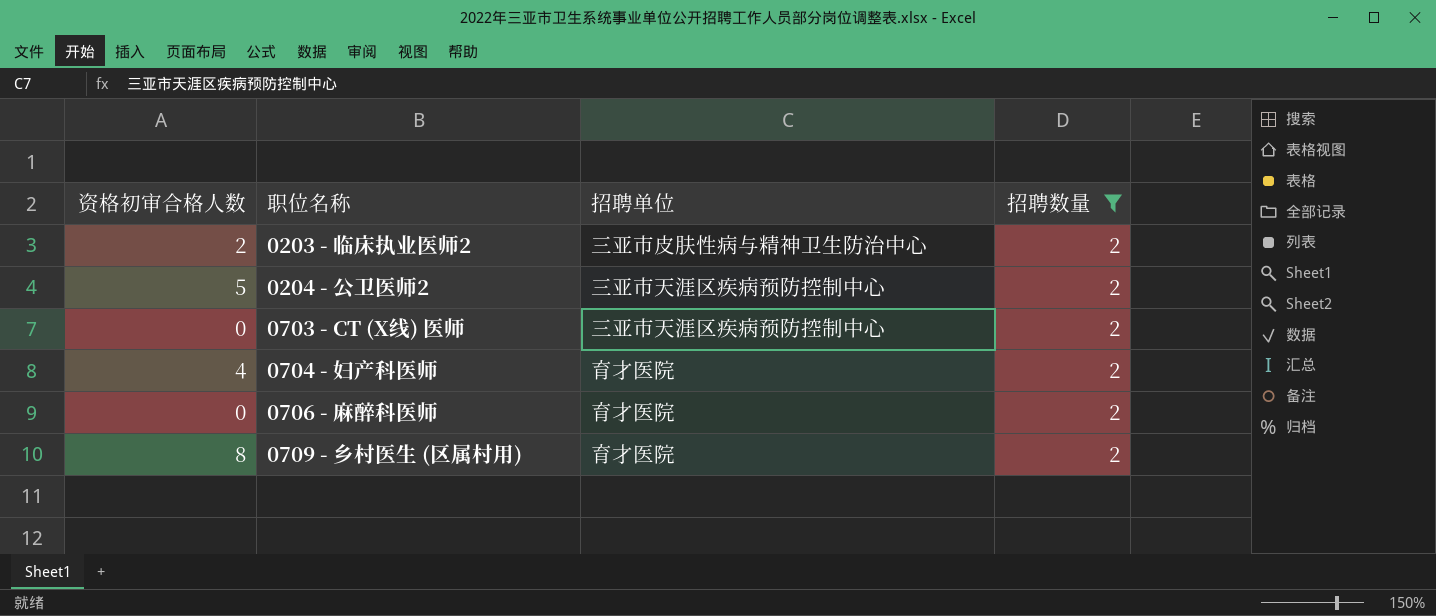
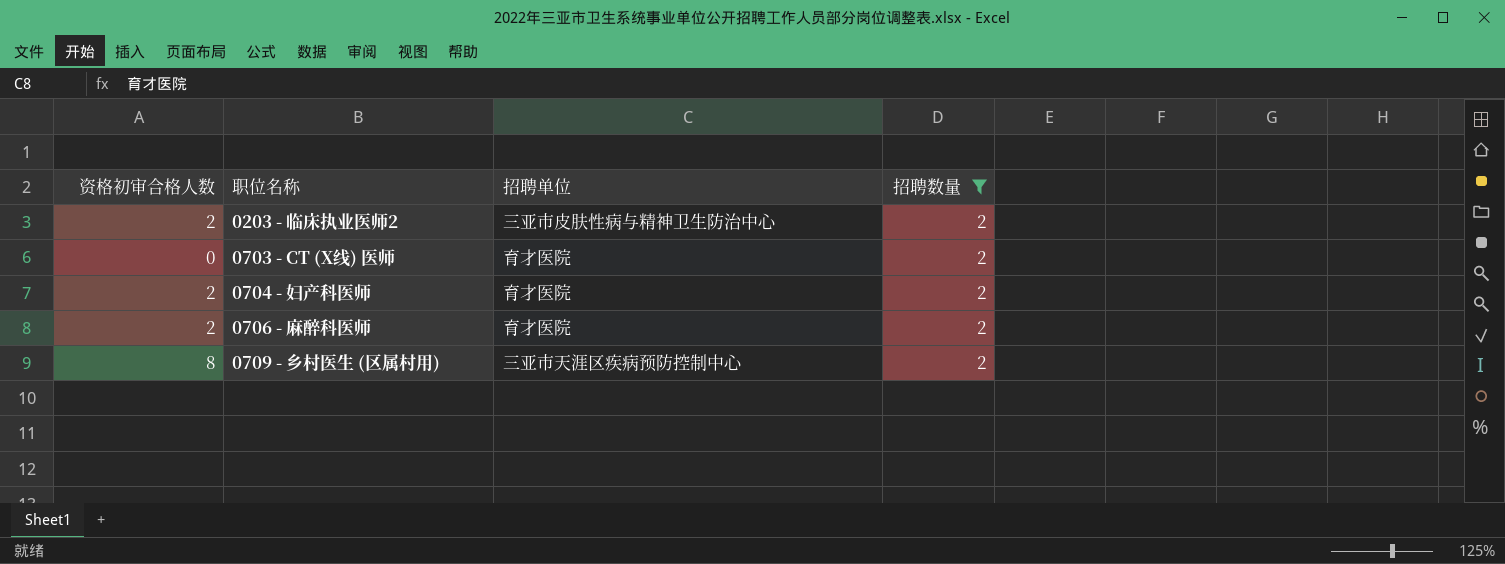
row 0204 - 公卫医师2: 5 | 三亚市天涯区疾病预防控制中心 | 2 -> none
0703 - CT (X线) 医师 | 招聘单位: 三亚市天涯区疾病预防控制中心 -> 育才医院
0704 - 妇产科医师 | 资格初审合格人数: 4 -> 2
0706 - 麻醉科医师 | 资格初审合格人数: 0 -> 2
0709 - 乡村医生 (区属村用) | 招聘单位: 育才医院 -> 三亚市天涯区疾病预防控制中心

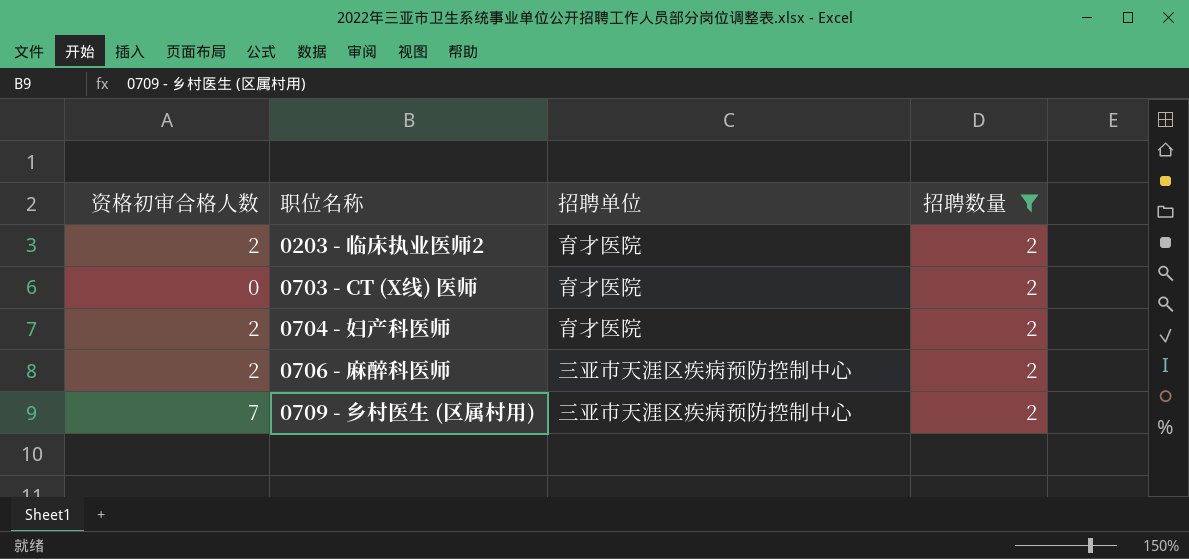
0203 - 临床执业医师2 | 招聘单位: 三亚市皮肤性病与精神卫生防治中心 -> 育才医院
0706 - 麻醉科医师 | 招聘单位: 育才医院 -> 三亚市天涯区疾病预防控制中心
0709 - 乡村医生 (区属村用) | 资格初审合格人数: 8 -> 7

